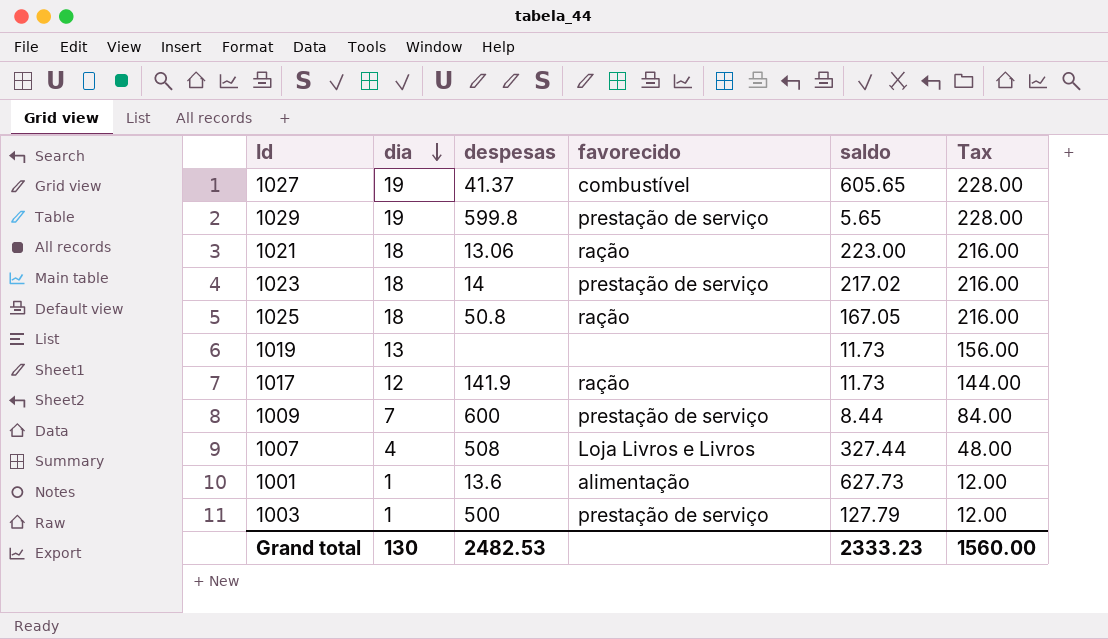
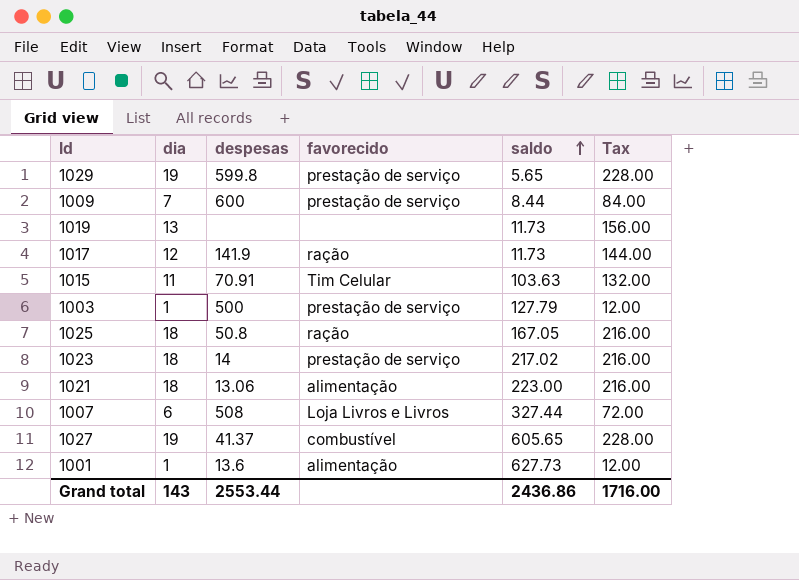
row order: dia descending -> saldo ascending
row 1015: none -> 11 | 70.91 | Tim Celular | 103.63 | 132.00
1021 | favorecido: ração -> alimentação
1007 | dia: 4 -> 6
1007 | Tax: 48.00 -> 72.00
Grand total | dia: 130 -> 143
Grand total | despesas: 2482.53 -> 2553.44
Grand total | saldo: 2333.23 -> 2436.86
Grand total | Tax: 1560.00 -> 1716.00

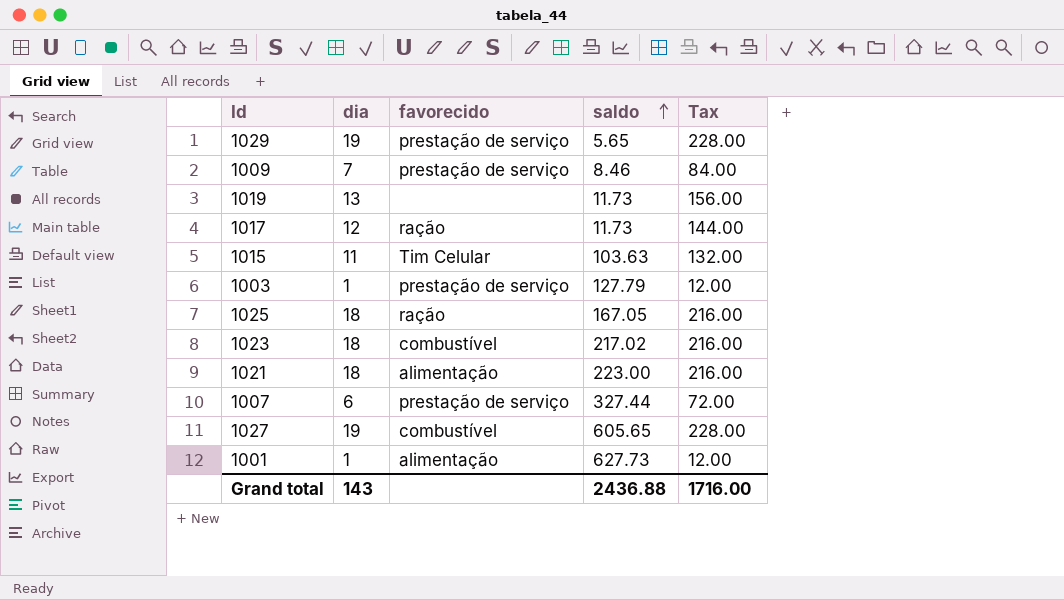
column despesas | position: 3 -> none
1009 | saldo: 8.44 -> 8.46
1023 | favorecido: prestação de serviço -> combustível
1007 | favorecido: Loja Livros e Livros -> prestação de serviço
Grand total | saldo: 2436.86 -> 2436.88

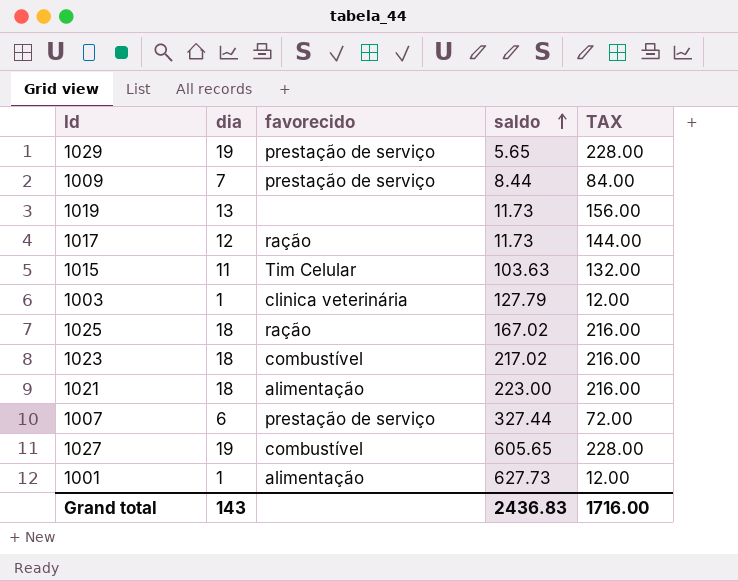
column name: Tax -> TAX
1009 | saldo: 8.46 -> 8.44
1003 | favorecido: prestação de serviço -> clinica veterinária
1025 | saldo: 167.05 -> 167.02
Grand total | saldo: 2436.88 -> 2436.83

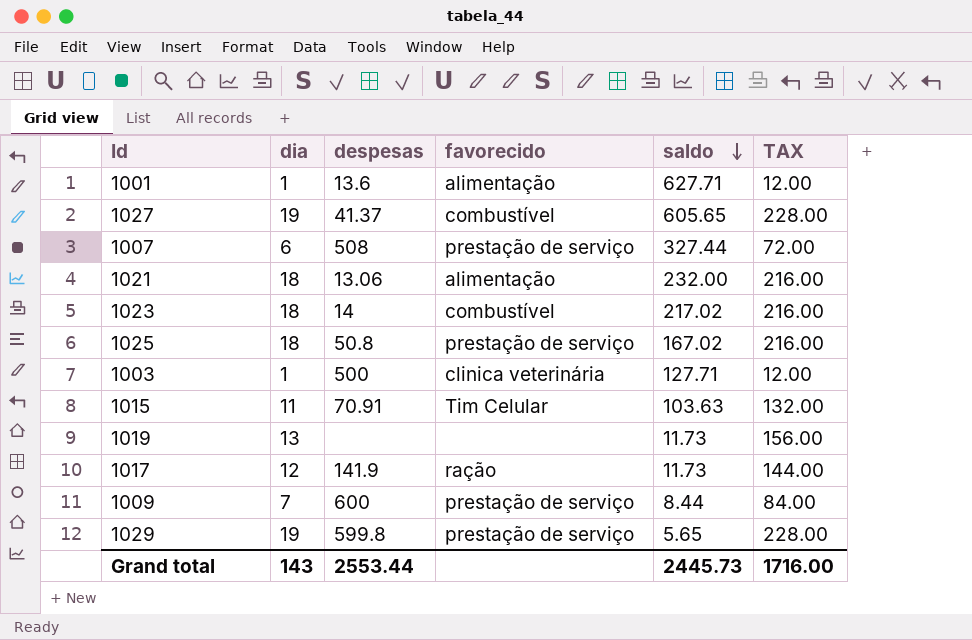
row order: saldo ascending -> saldo descending
column despesas | position: none -> 3
1001 | saldo: 627.73 -> 627.71
1021 | saldo: 223.00 -> 232.00
1025 | favorecido: ração -> prestação de serviço
1003 | saldo: 127.79 -> 127.71
Grand total | saldo: 2436.83 -> 2445.73

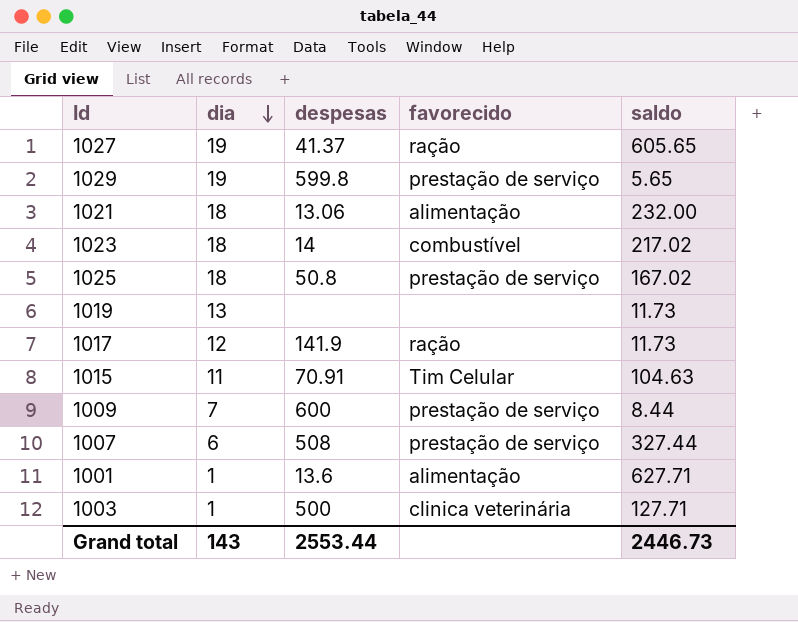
row order: saldo descending -> dia descending
column TAX | formula: [dia] * 12 -> none
1027 | favorecido: combustível -> ração
1015 | saldo: 103.63 -> 104.63
Grand total | saldo: 2445.73 -> 2446.73

